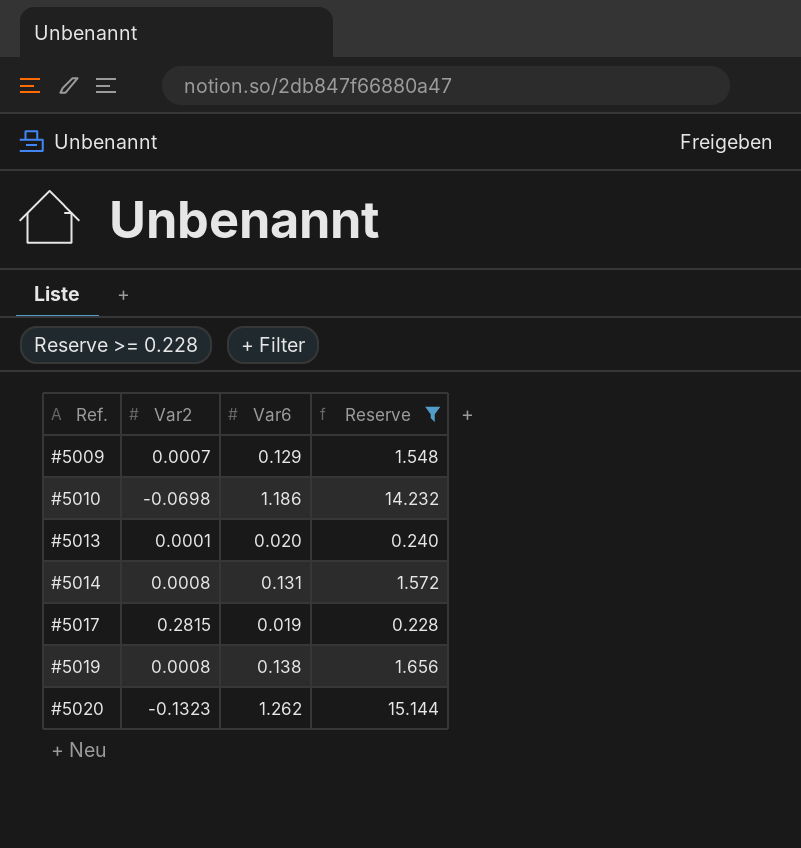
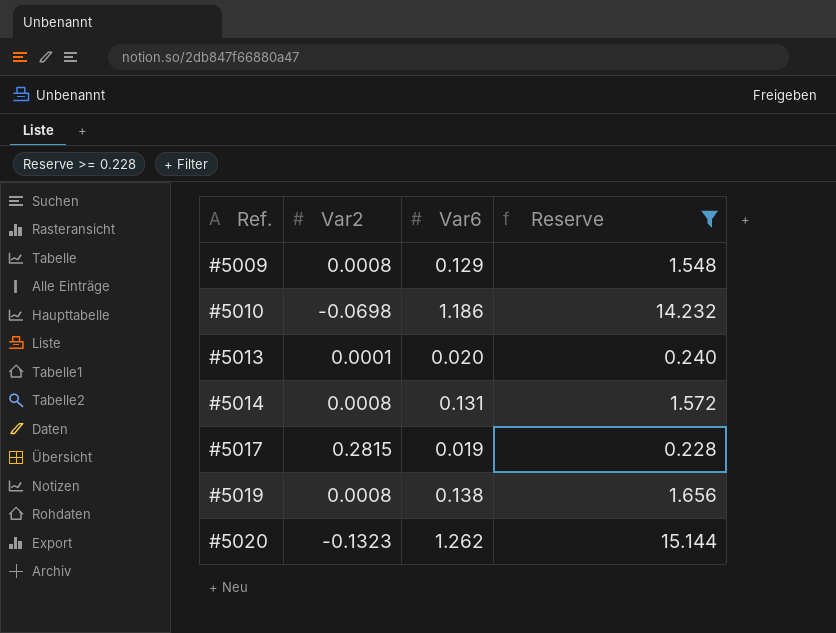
#5009 | Var2: 0.0007 -> 0.0008

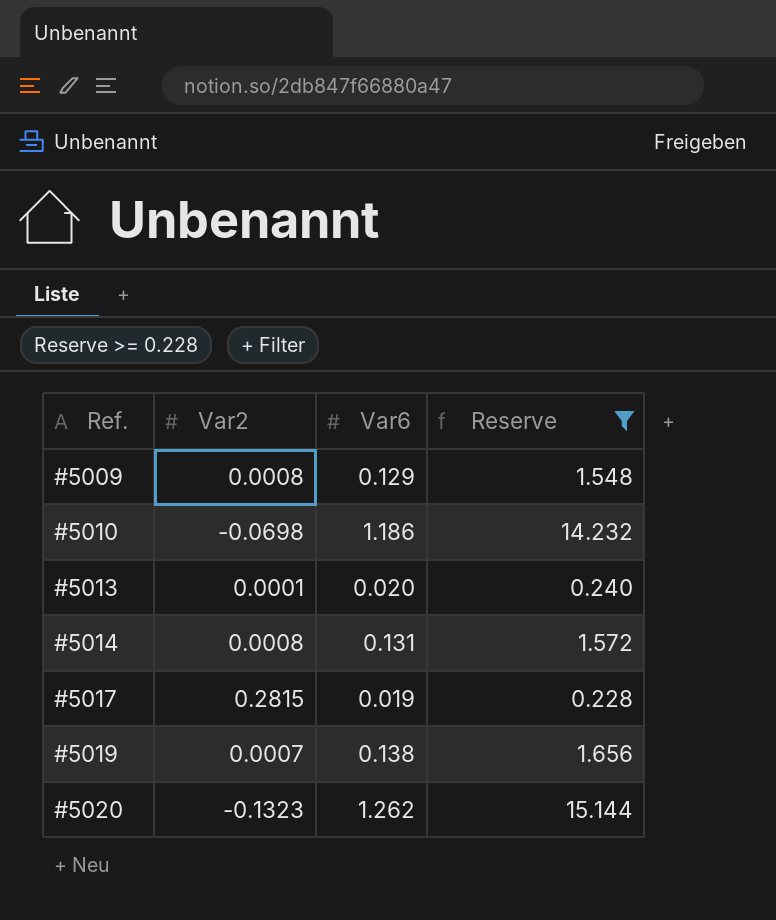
#5019 | Var2: 0.0008 -> 0.0007

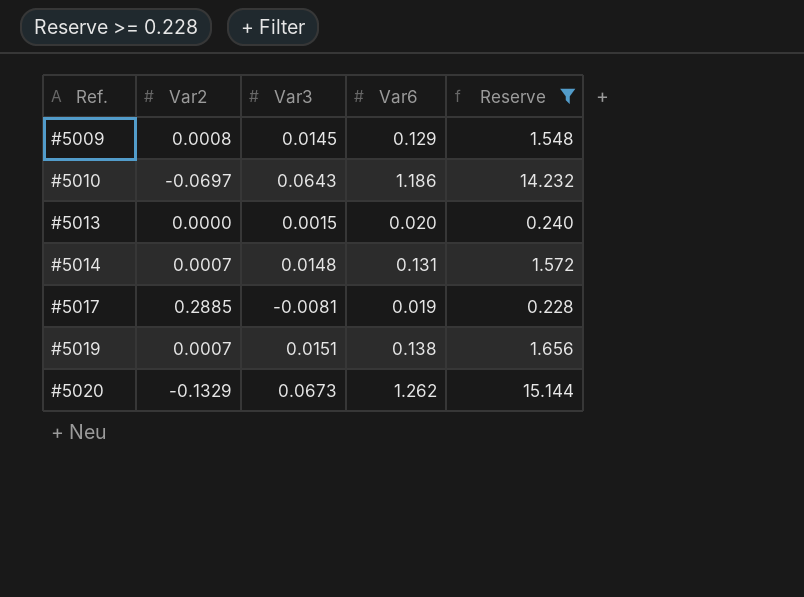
column Var3 | position: none -> 3
#5010 | Var2: -0.0698 -> -0.0697
#5013 | Var2: 0.0001 -> 0.0000
#5014 | Var2: 0.0008 -> 0.0007
#5017 | Var2: 0.2815 -> 0.2885
#5020 | Var2: -0.1323 -> -0.1329

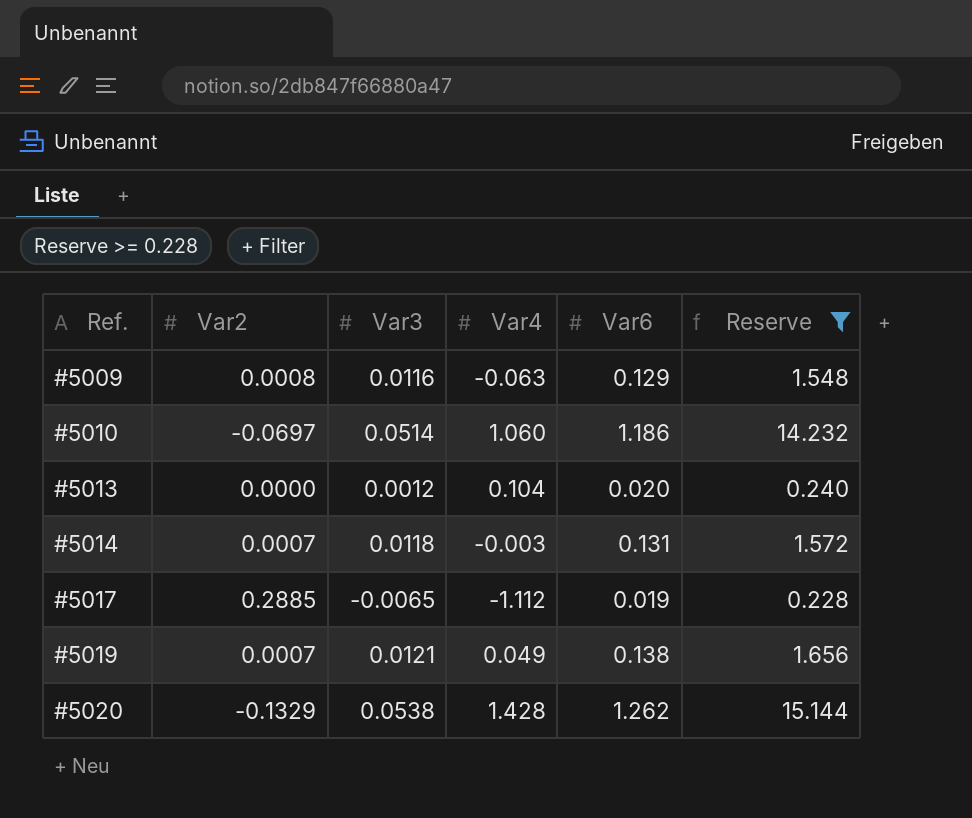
column Var4 | position: none -> 4
#5009 | Var3: 0.0145 -> 0.0116
#5010 | Var3: 0.0643 -> 0.0514
#5013 | Var3: 0.0015 -> 0.0012
#5014 | Var3: 0.0148 -> 0.0118
#5017 | Var3: -0.0081 -> -0.0065
#5019 | Var3: 0.0151 -> 0.0121
#5020 | Var3: 0.0673 -> 0.0538

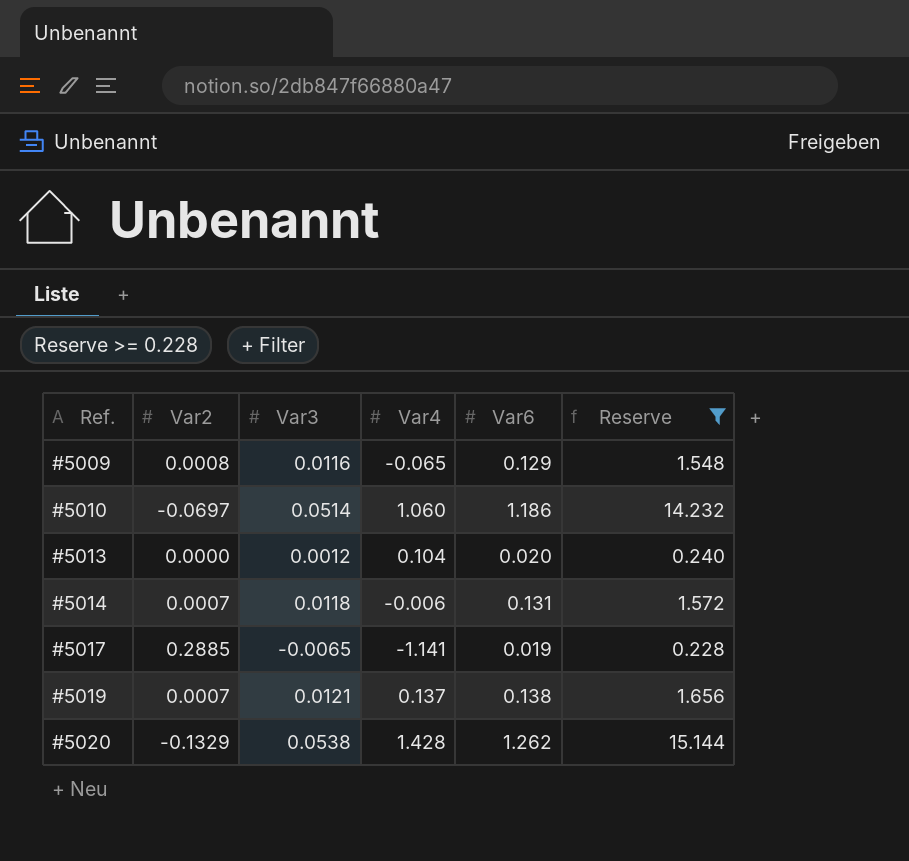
#5009 | Var4: -0.063 -> -0.065
#5014 | Var4: -0.003 -> -0.006
#5017 | Var4: -1.112 -> -1.141
#5019 | Var4: 0.049 -> 0.137

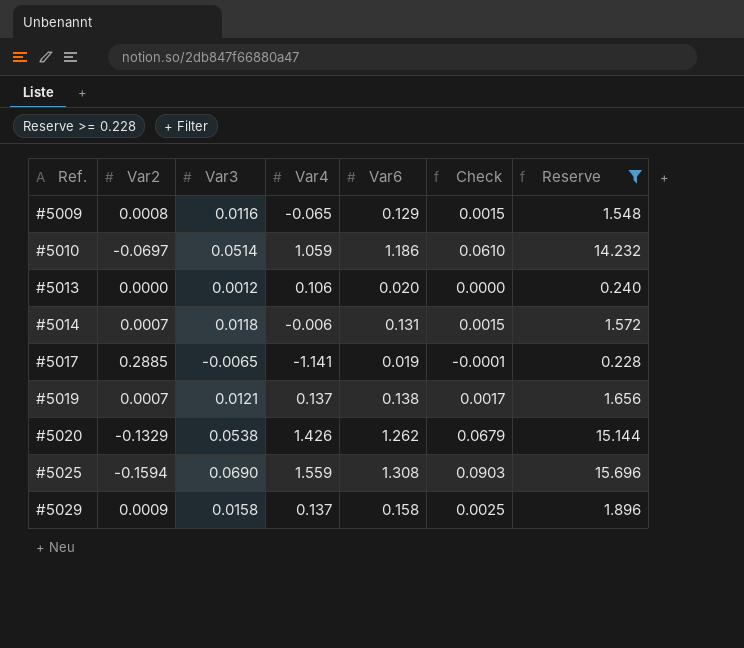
column Check | formula: none -> [Var3] * [Var6]
#5010 | Var4: 1.060 -> 1.059
#5013 | Var4: 0.104 -> 0.106
#5020 | Var4: 1.428 -> 1.426
row #5025: none -> -0.1594 | 0.0690 | 1.559 | 1.308 | 0.0903 | 15.696
row #5029: none -> 0.0009 | 0.0158 | 0.137 | 0.158 | 0.0025 | 1.896

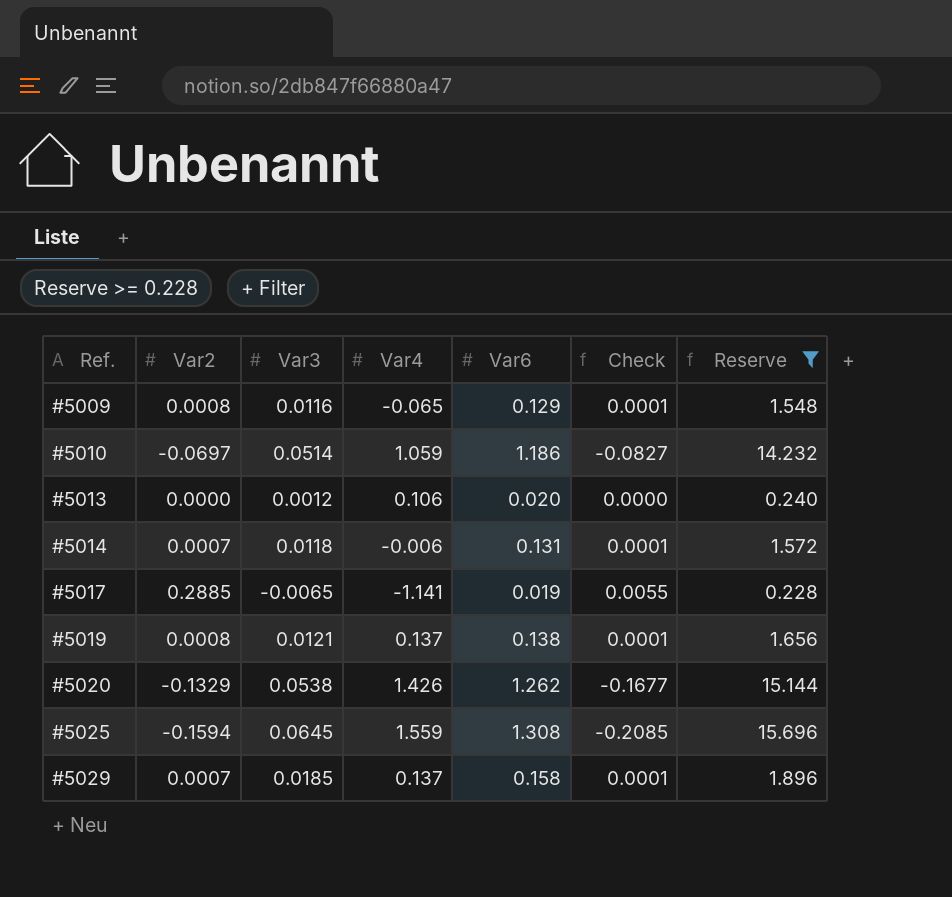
column Check | formula: [Var3] * [Var6] -> [Var2] * [Var6]
#5019 | Var2: 0.0007 -> 0.0008
#5025 | Var3: 0.0690 -> 0.0645
#5029 | Var2: 0.0009 -> 0.0007
#5029 | Var3: 0.0158 -> 0.0185

